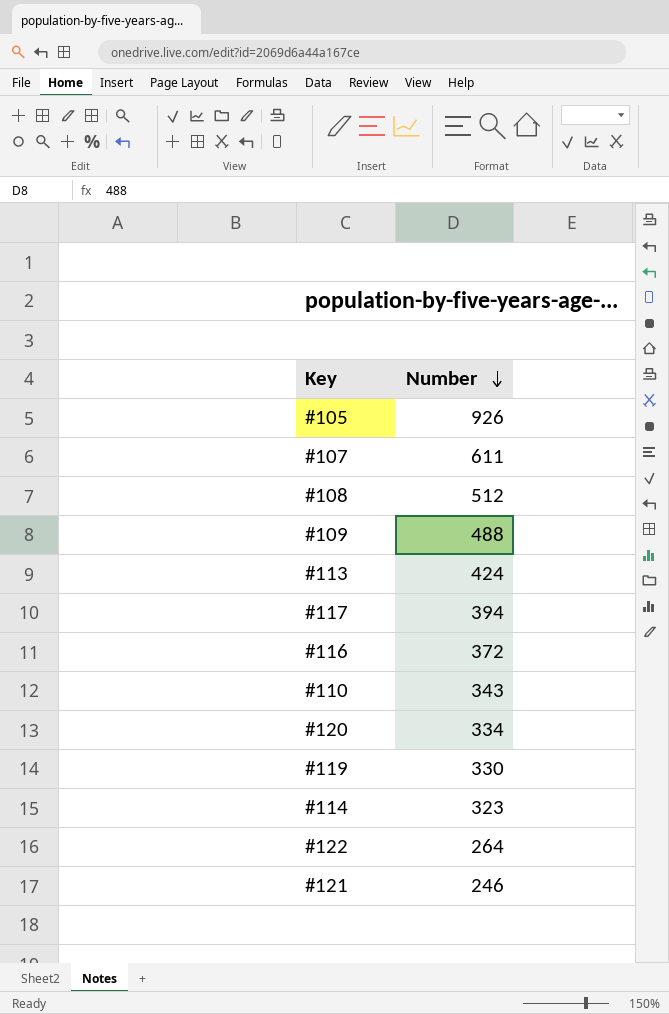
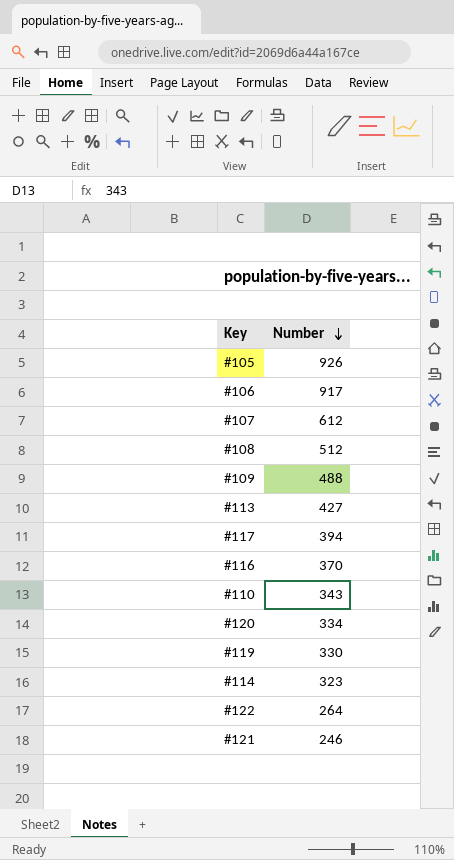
row #106: none -> 917
#107 | Number: 611 -> 612
#113 | Number: 424 -> 427
#116 | Number: 372 -> 370

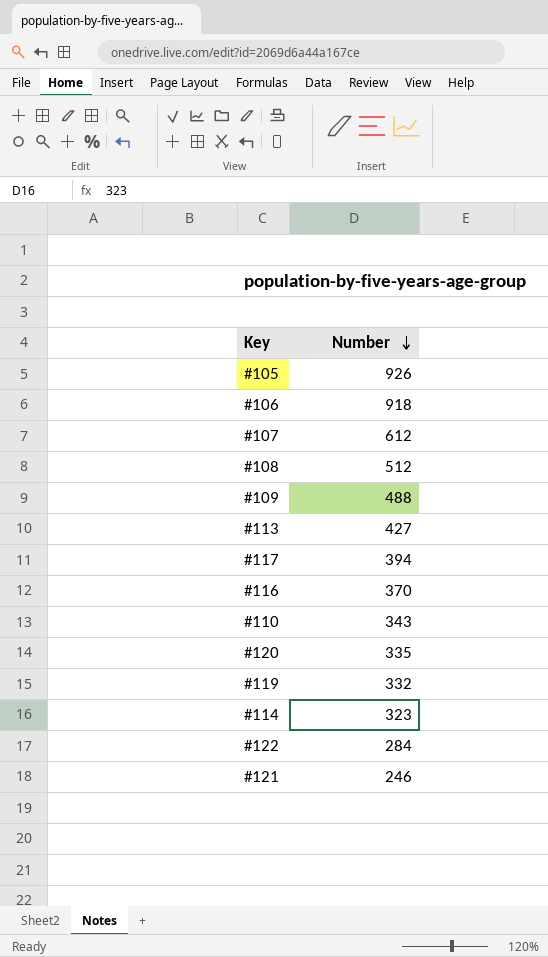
#106 | Number: 917 -> 918
#120 | Number: 334 -> 335
#119 | Number: 330 -> 332
#122 | Number: 264 -> 284

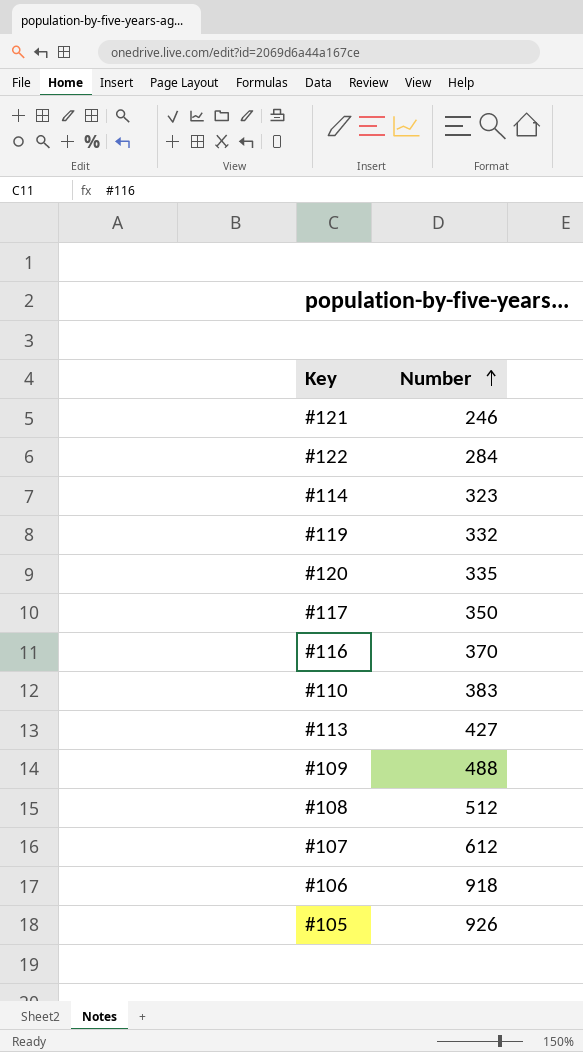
row order: Number descending -> Number ascending
#117 | Number: 394 -> 350
#110 | Number: 343 -> 383

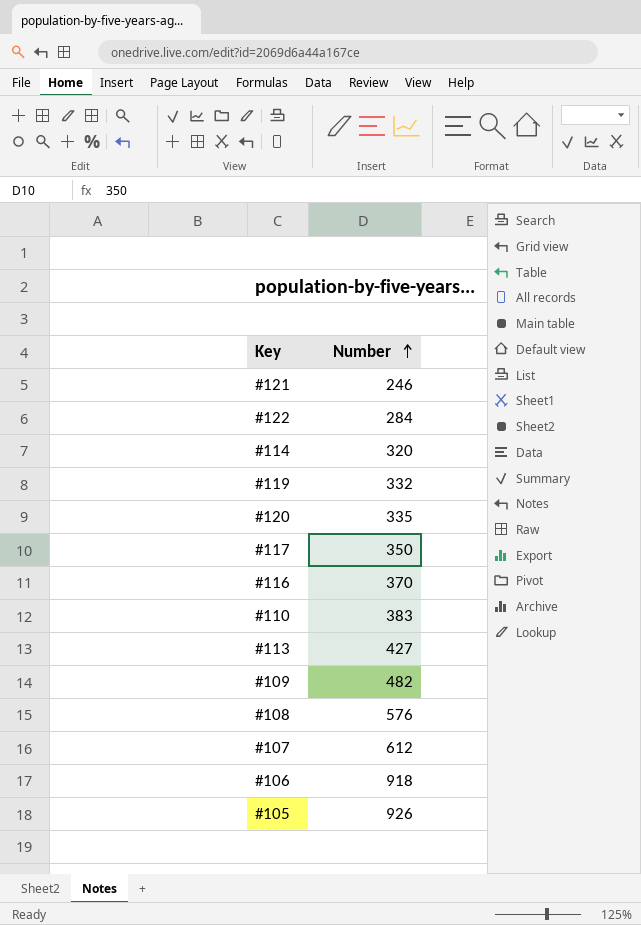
#114 | Number: 323 -> 320
#109 | Number: 488 -> 482
#108 | Number: 512 -> 576

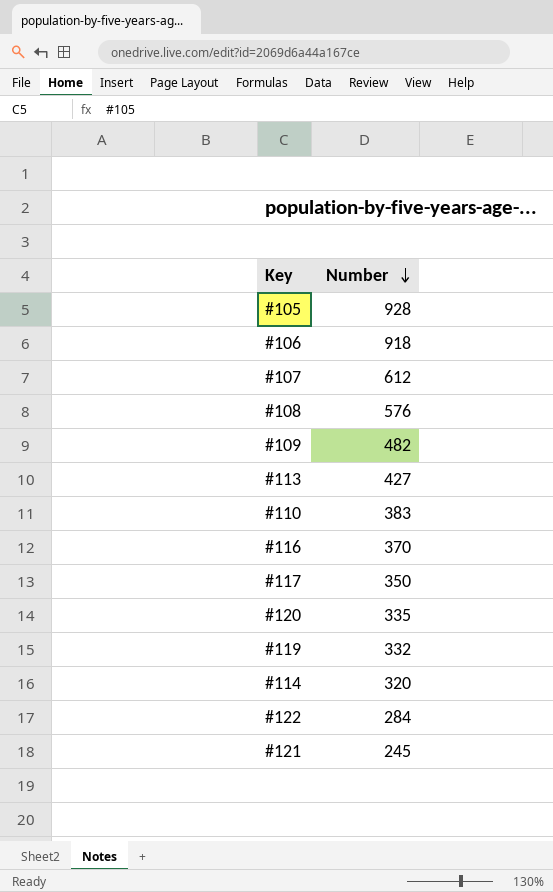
row order: Number ascending -> Number descending
#105 | Number: 926 -> 928
#121 | Number: 246 -> 245

